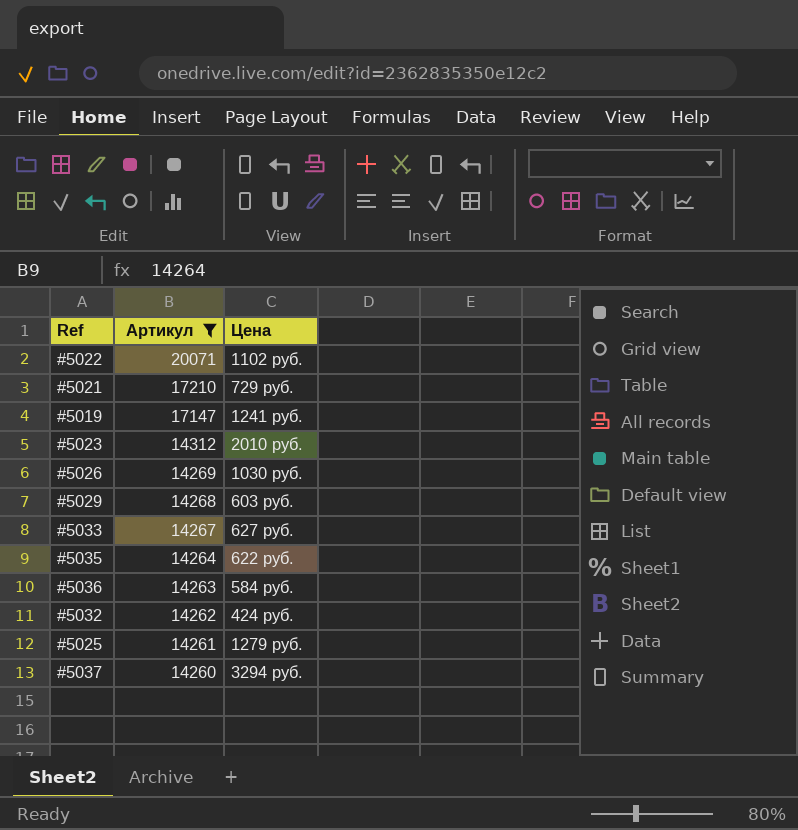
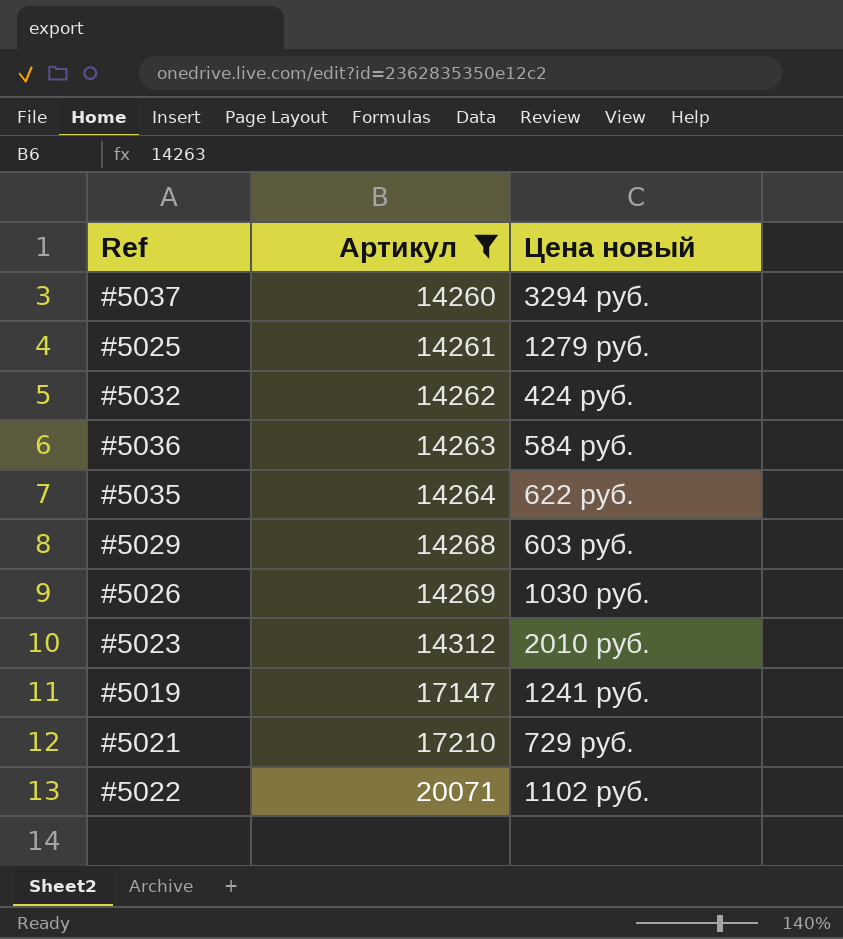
row order: Артикул descending -> Артикул ascending
column name: Цена -> Цена новый
row #5033: 14267 | 627 руб. -> none

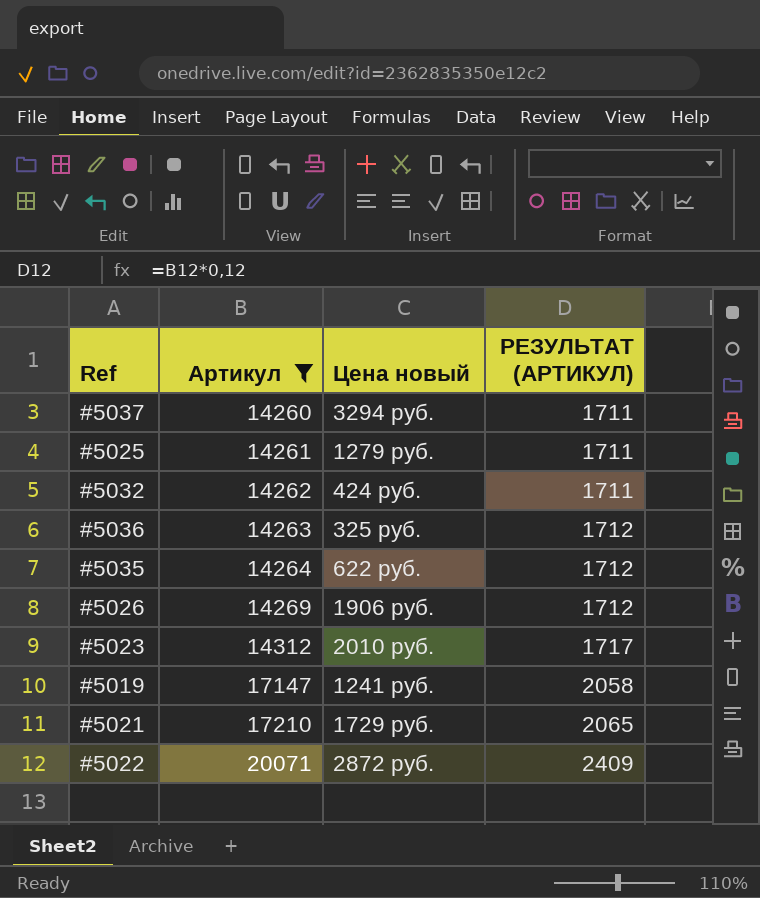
column РЕЗУЛЬТАТ (АРТИКУЛ) | formula: none -> [Артикул] * 0,12
row #5029: 14268 | 603 руб. -> none
#5036 | Цена новый: 584 руб. -> 325 руб.
#5026 | Цена новый: 1030 руб. -> 1906 руб.
#5021 | Цена новый: 729 руб. -> 1729 руб.
#5022 | Цена новый: 1102 руб. -> 2872 руб.

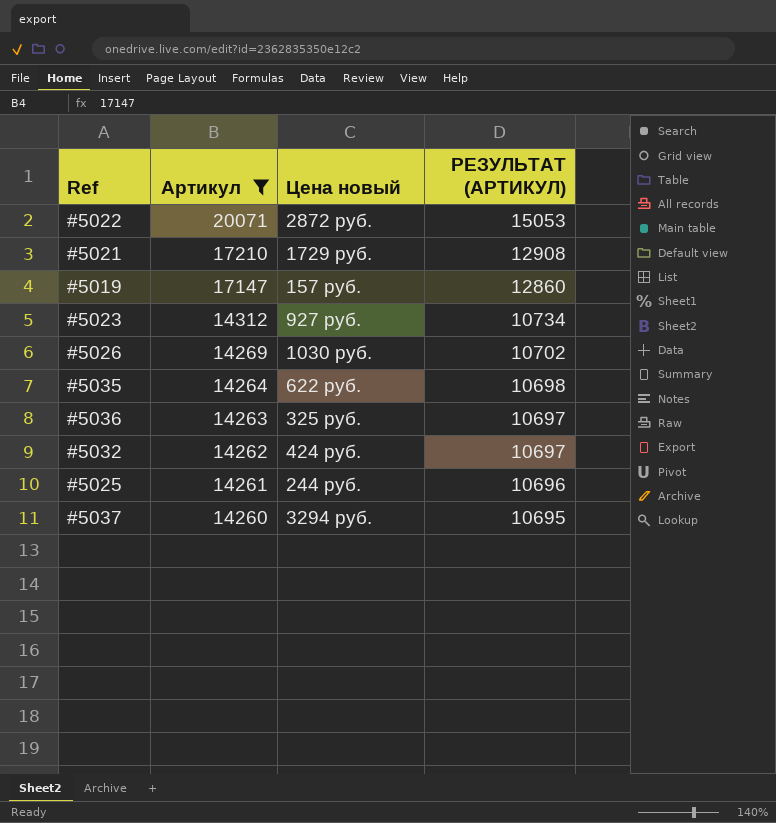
row order: Артикул ascending -> Артикул descending
column РЕЗУЛЬТАТ (АРТИКУЛ) | formula: [Артикул] * 0,12 -> [Артикул] * 0,75
#5019 | Цена новый: 1241 руб. -> 157 руб.
#5023 | Цена новый: 2010 руб. -> 927 руб.
#5026 | Цена новый: 1906 руб. -> 1030 руб.
#5025 | Цена новый: 1279 руб. -> 244 руб.

